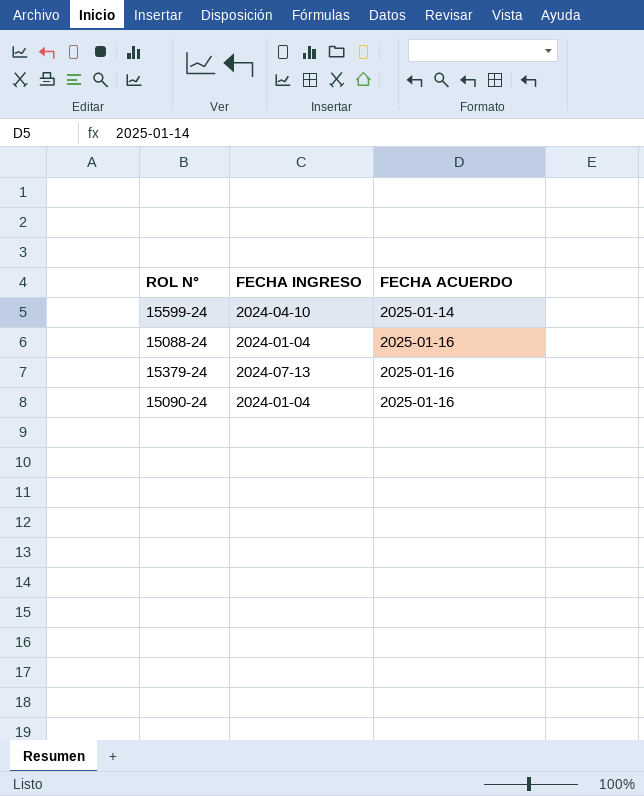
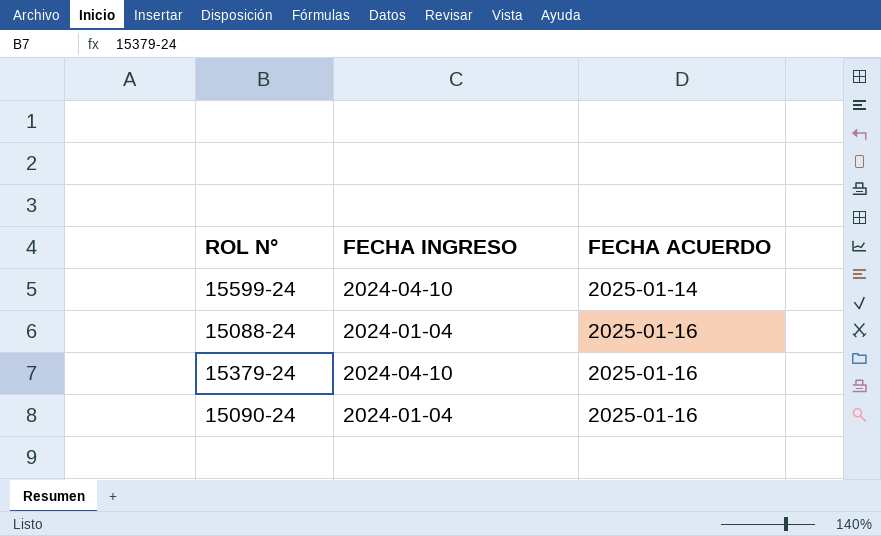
15379-24 | FECHA INGRESO: 2024-07-13 -> 2024-04-10

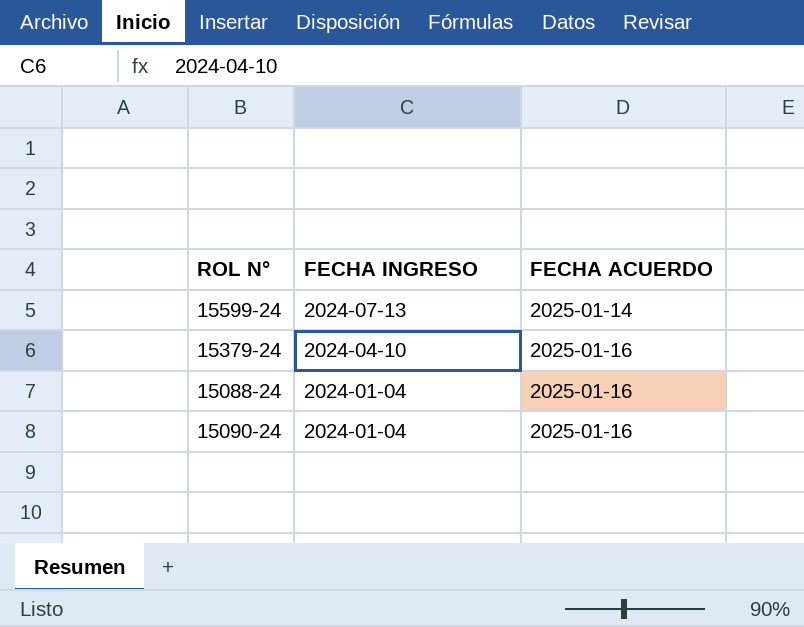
row order: FECHA ACUERDO ascending -> FECHA INGRESO descending
15599-24 | FECHA INGRESO: 2024-04-10 -> 2024-07-13

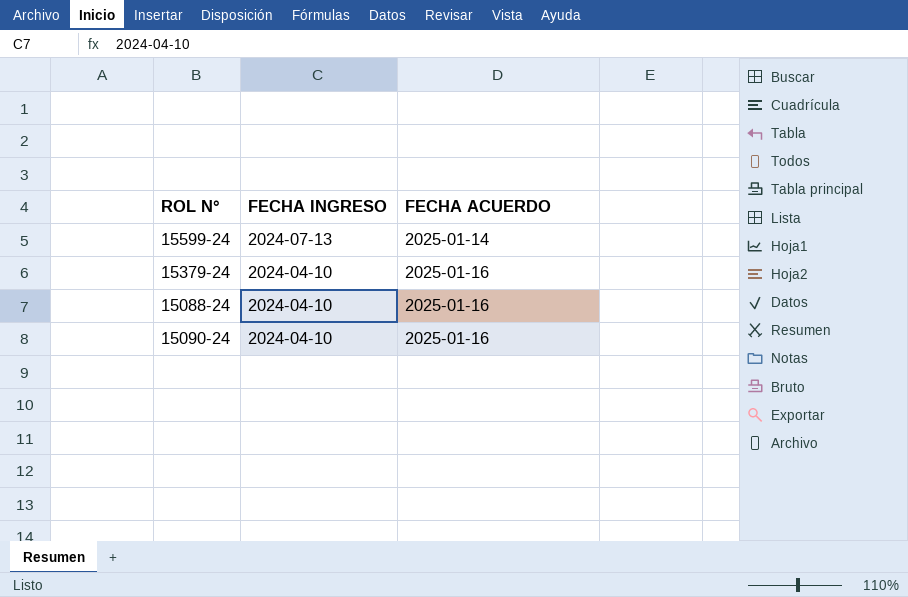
15088-24 | FECHA INGRESO: 2024-01-04 -> 2024-04-10
15090-24 | FECHA INGRESO: 2024-01-04 -> 2024-04-10

